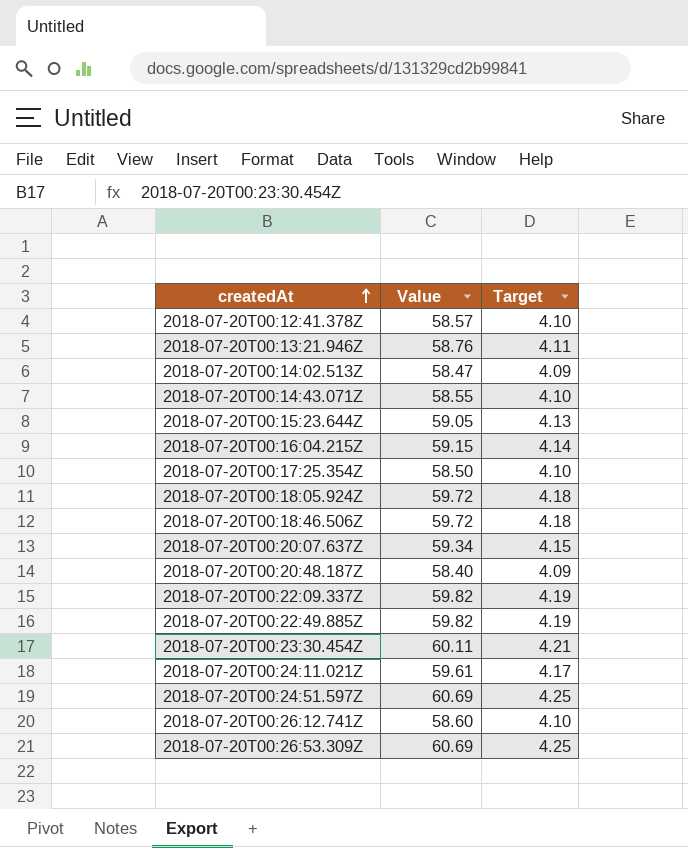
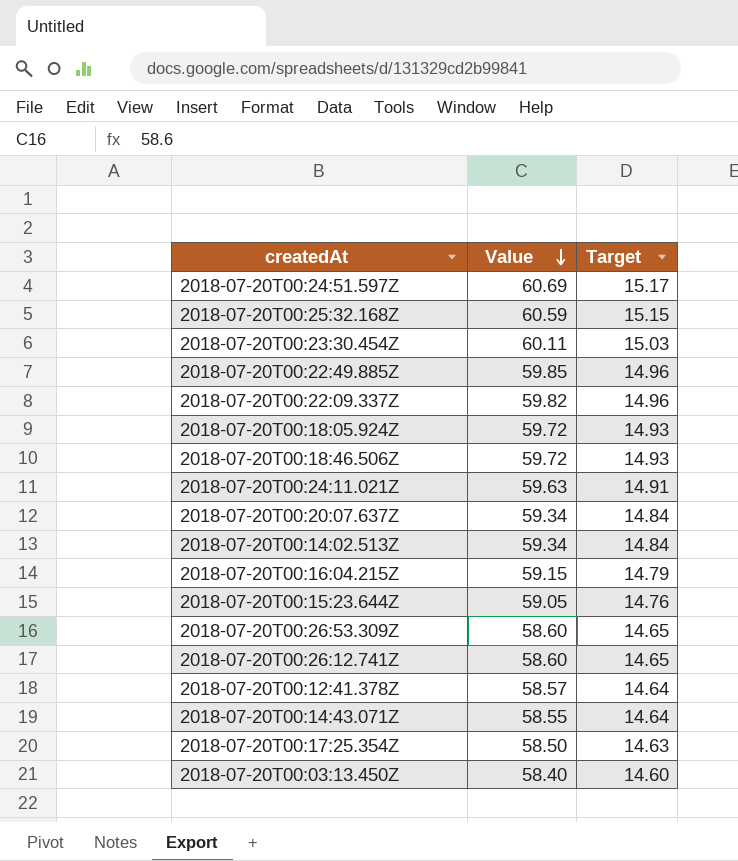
row order: createdAt ascending -> Value descending
column Target | formula: [Value] * 0.07 -> [Value] * 0.25
row 2018-07-20T00:13:21.946Z: 58.76 | 4.11 -> none
row 2018-07-20T00:20:48.187Z: 58.40 | 4.09 -> none
row 2018-07-20T00:25:32.168Z: none -> 60.59 | 15.15
2018-07-20T00:22:49.885Z | Value: 59.82 -> 59.85
2018-07-20T00:24:11.021Z | Value: 59.61 -> 59.63
2018-07-20T00:14:02.513Z | Value: 58.47 -> 59.34
2018-07-20T00:26:53.309Z | Value: 60.69 -> 58.60
row 2018-07-20T00:03:13.450Z: none -> 58.40 | 14.60

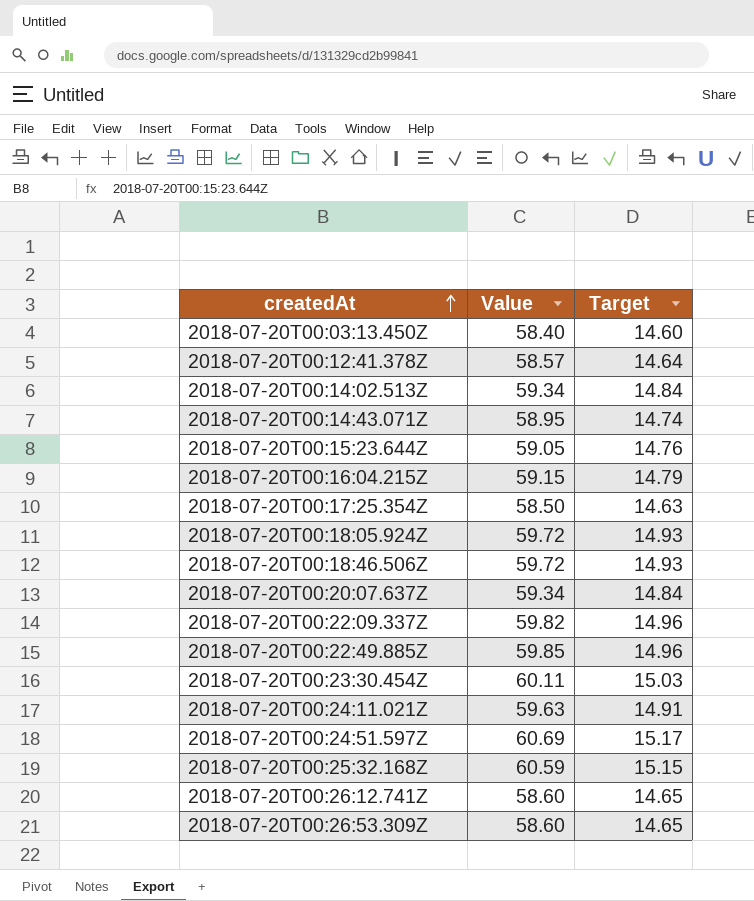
row order: Value descending -> createdAt ascending
2018-07-20T00:14:43.071Z | Value: 58.55 -> 58.95
2018-07-20T00:14:43.071Z | Target: 14.64 -> 14.74

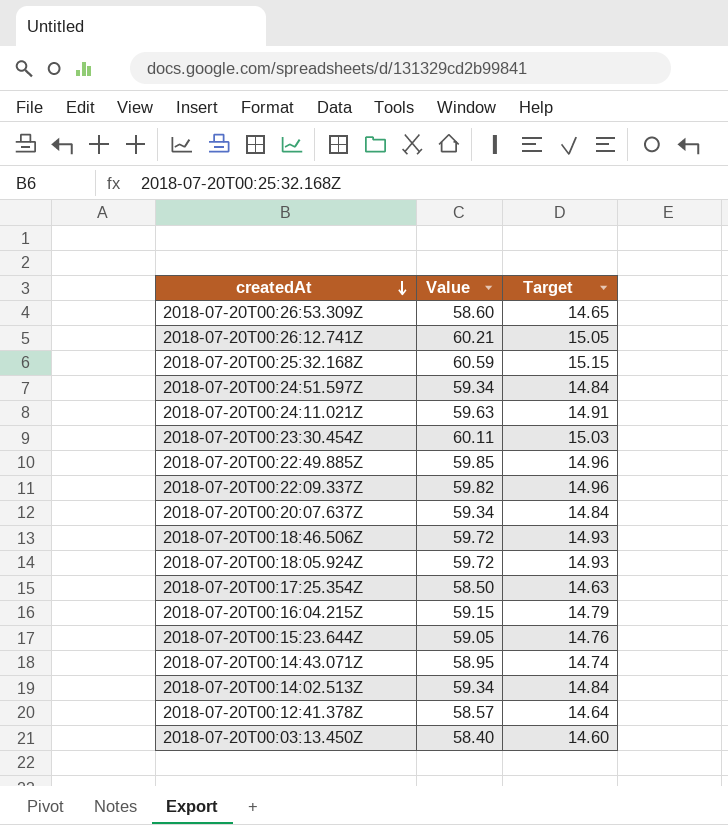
row order: createdAt ascending -> createdAt descending
2018-07-20T00:26:12.741Z | Value: 58.60 -> 60.21
2018-07-20T00:26:12.741Z | Target: 14.65 -> 15.05
2018-07-20T00:24:51.597Z | Value: 60.69 -> 59.34
2018-07-20T00:24:51.597Z | Target: 15.17 -> 14.84

